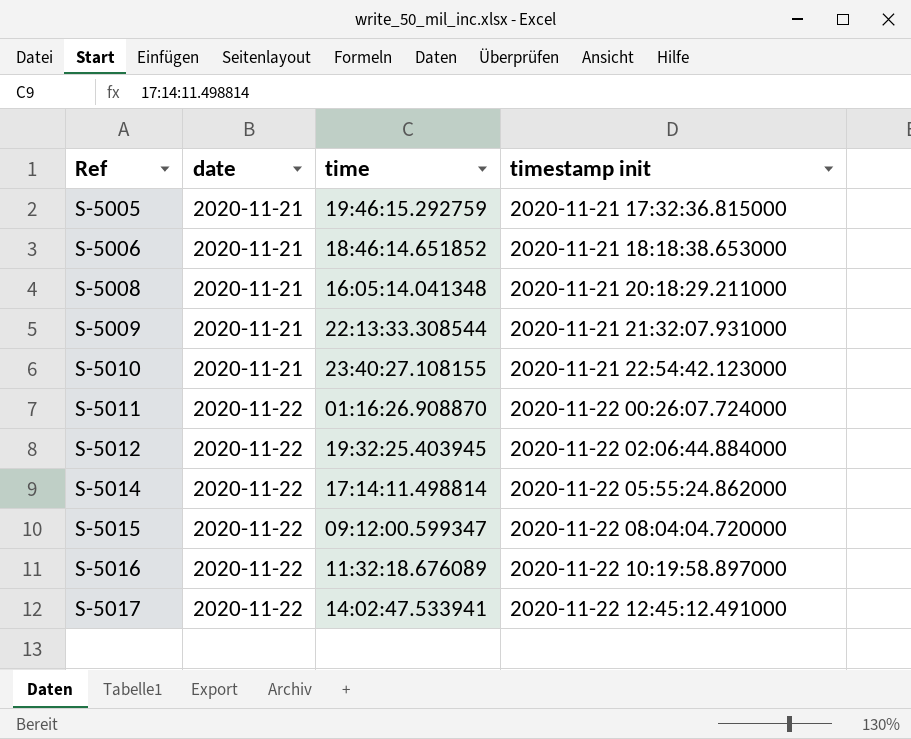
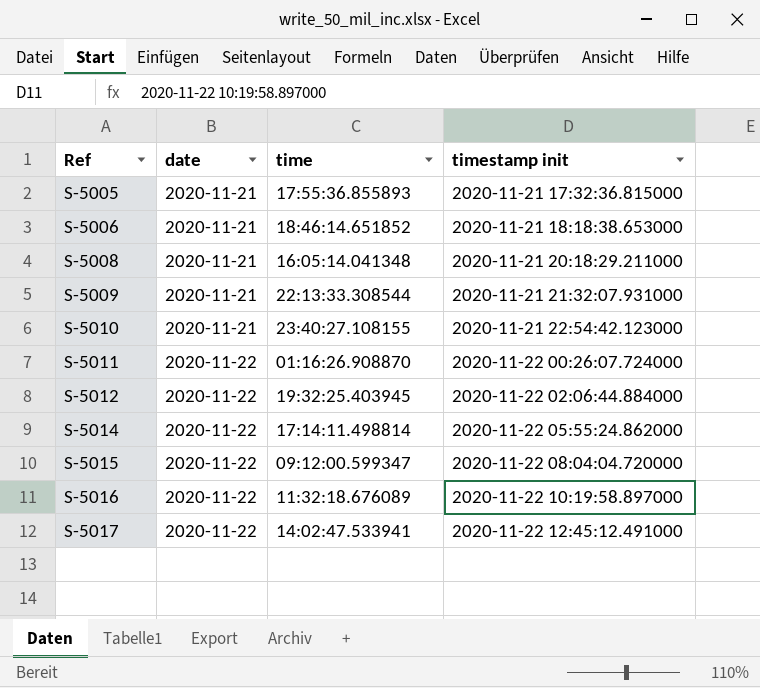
S-5005 | time: 19:46:15.292759 -> 17:55:36.855893

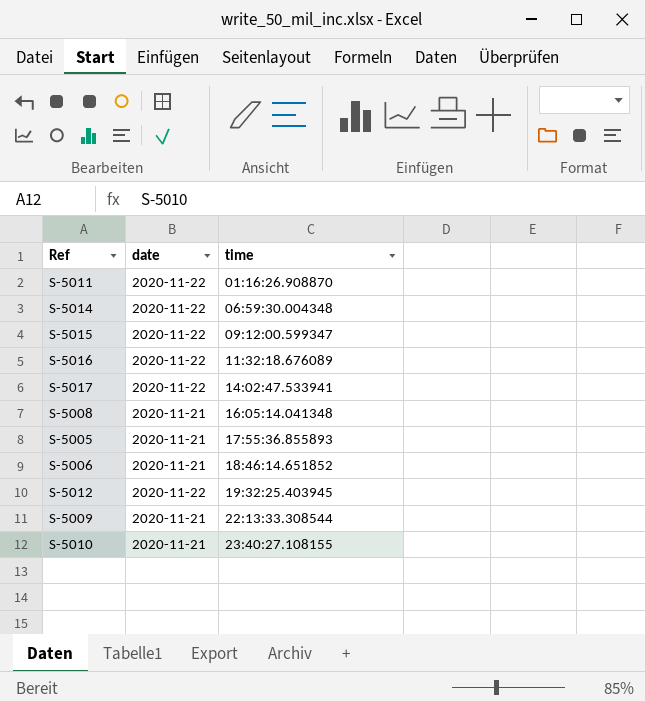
row order: Ref ascending -> time ascending
column timestamp init | position: 4 -> none
S-5014 | time: 17:14:11.498814 -> 06:59:30.004348

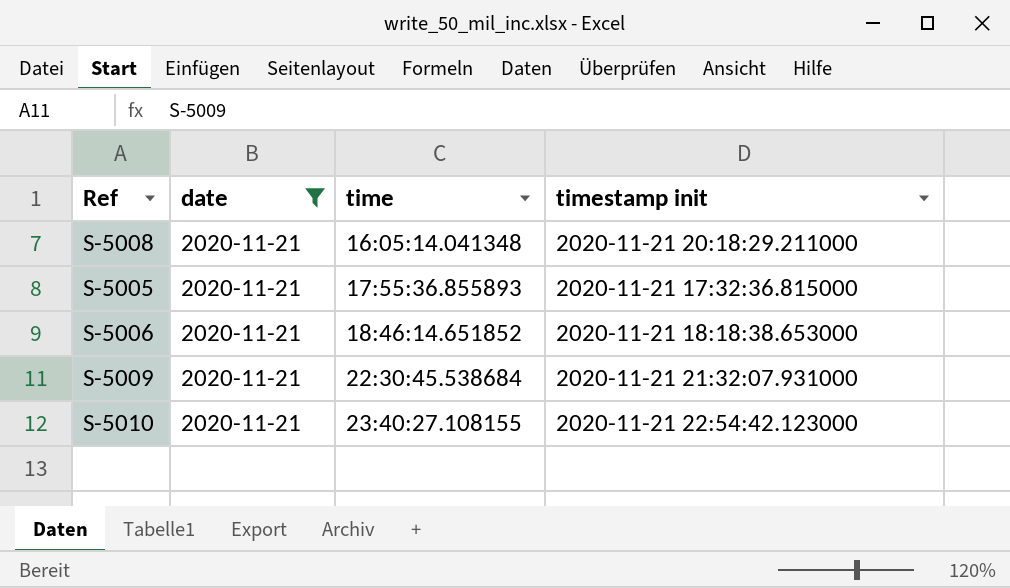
filter: none -> date = 2020-11-21
column timestamp init | position: none -> 4
S-5009 | time: 22:13:33.308544 -> 22:30:45.538684

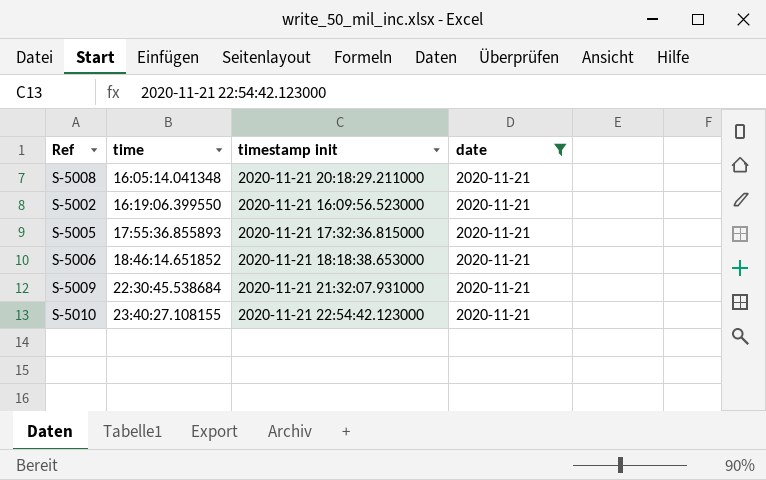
column date | position: 2 -> 4
row S-5002: none -> 16:19:06.399550 | 2020-11-21 16:09:56.523000 | 2020-11-21

